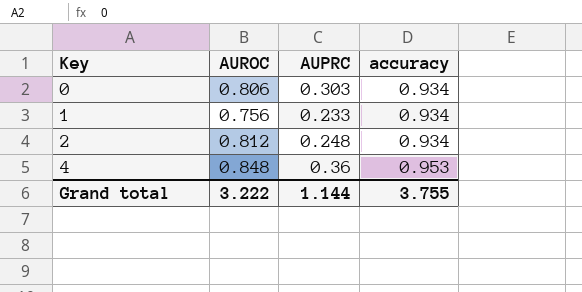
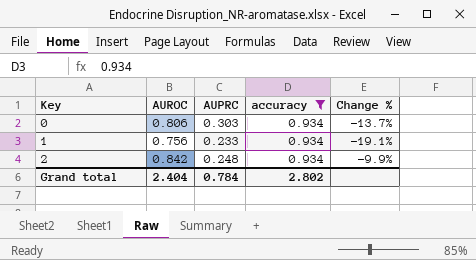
filter: none -> accuracy = 0.934
column Change % | formula: none -> ([AUROC] - [accuracy]) / [accuracy]
2 | AUROC: 0.812 -> 0.842
Grand total | AUROC: 3.222 -> 2.404
Grand total | AUPRC: 1.144 -> 0.784
Grand total | accuracy: 3.755 -> 2.802

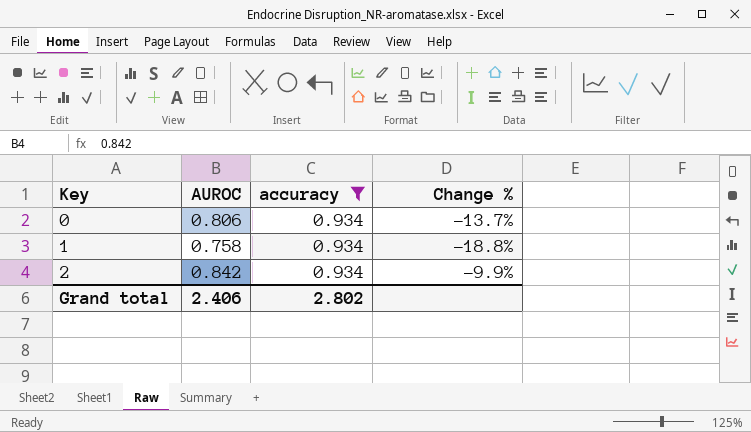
column AUPRC | position: 3 -> none
1 | AUROC: 0.756 -> 0.758
1 | Change %: -19.1% -> -18.8%
Grand total | AUROC: 2.404 -> 2.406

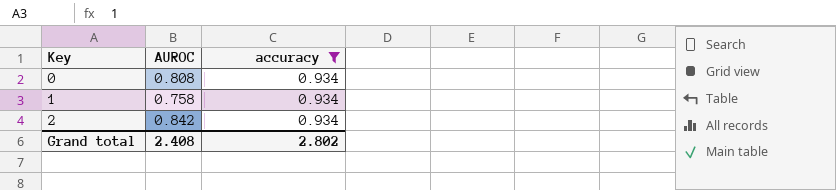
column Change % | formula: ([AUROC] - [accuracy]) / [accuracy] -> none
0 | AUROC: 0.806 -> 0.808
Grand total | AUROC: 2.406 -> 2.408

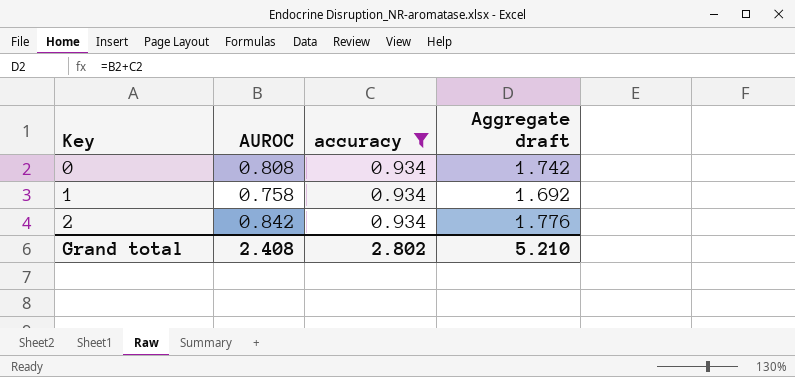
column Aggregate draft | formula: none -> [AUROC] + [accuracy]

